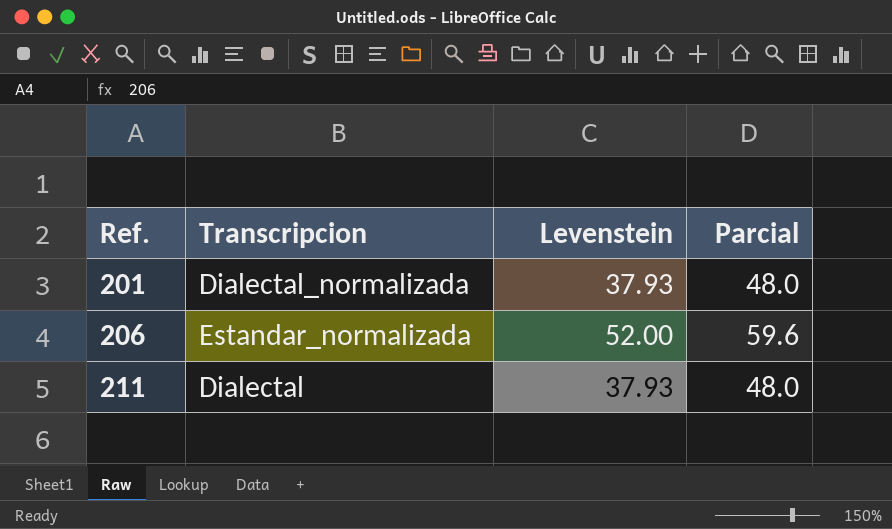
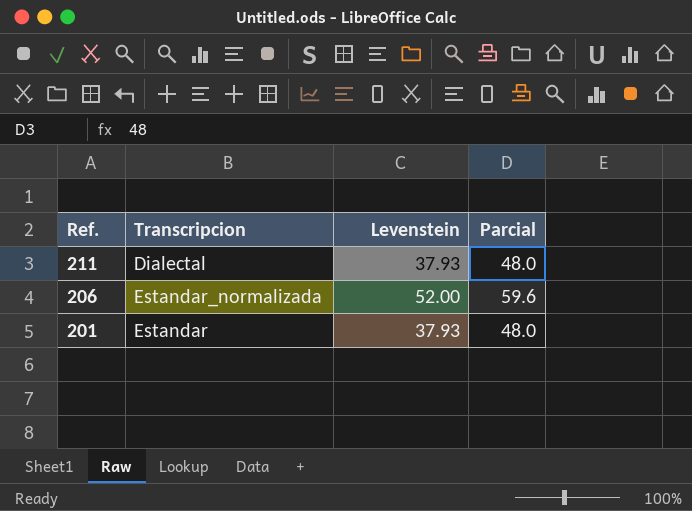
row order: Ref. ascending -> Ref. descending
201 | Transcripcion: Dialectal_normalizada -> Estandar

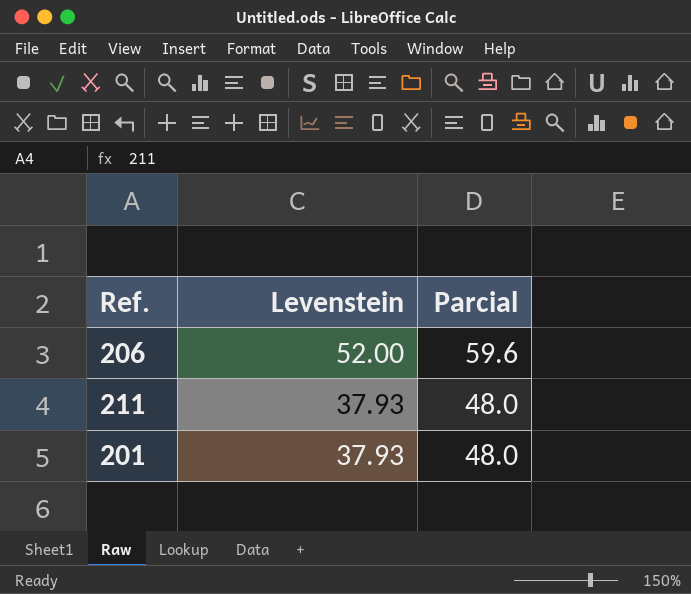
row order: Ref. descending -> Levenstein descending
column Transcripcion | position: 2 -> none

